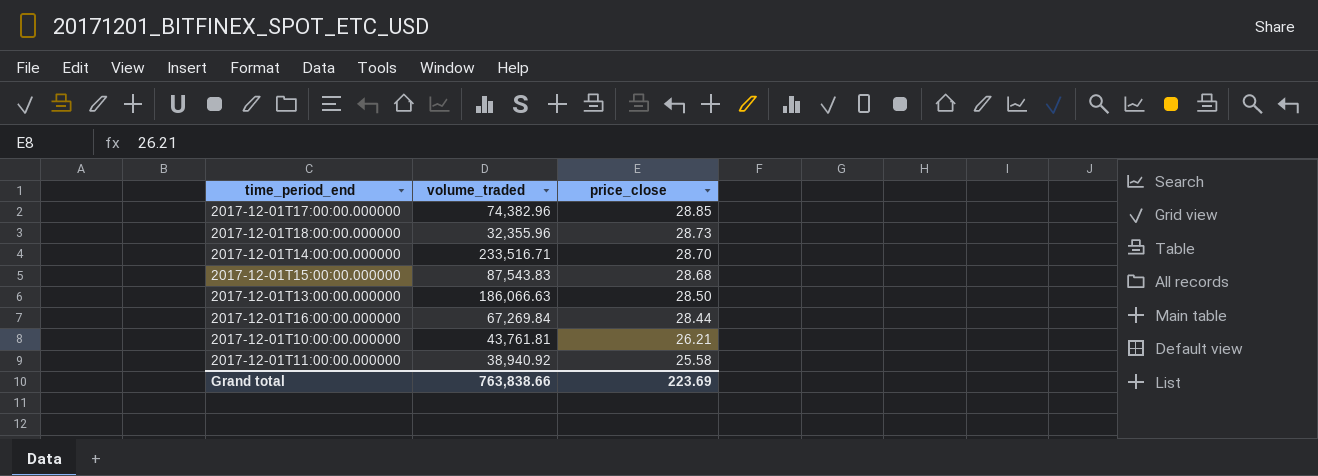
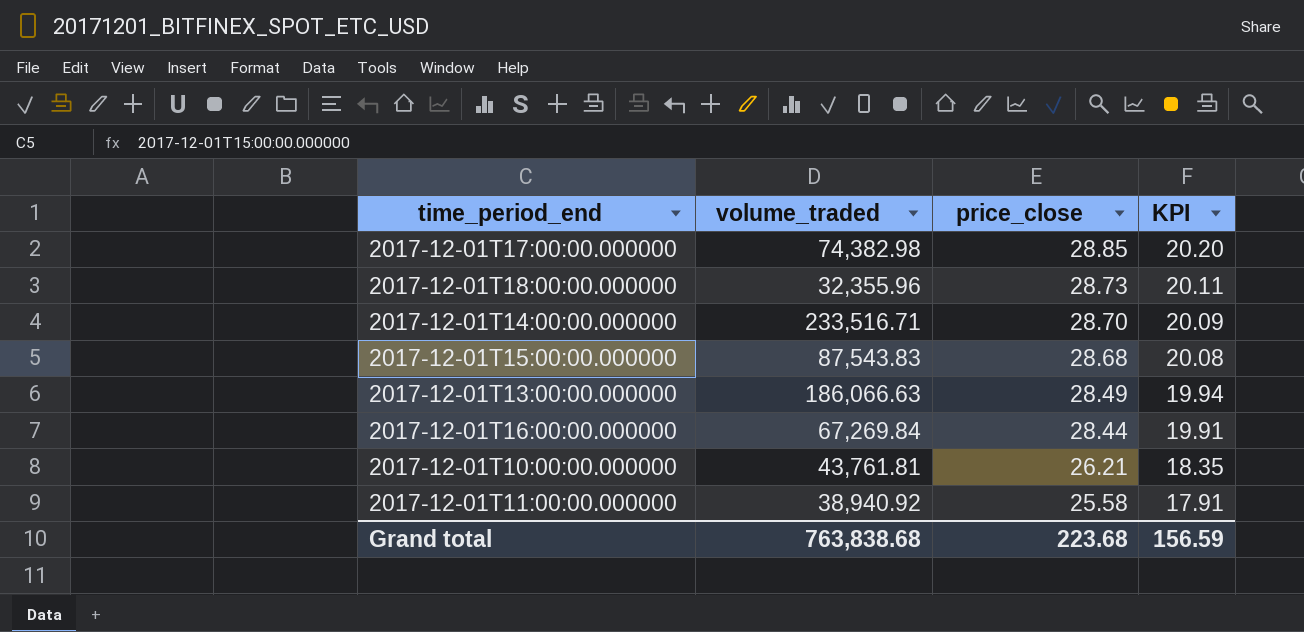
column KPI | formula: none -> [price_close] * 0.7
2017-12-01T17:00:00.000000 | volume_traded: 74,382.96 -> 74,382.98
2017-12-01T13:00:00.000000 | price_close: 28.50 -> 28.49
Grand total | volume_traded: 763,838.66 -> 763,838.68
Grand total | price_close: 223.69 -> 223.68

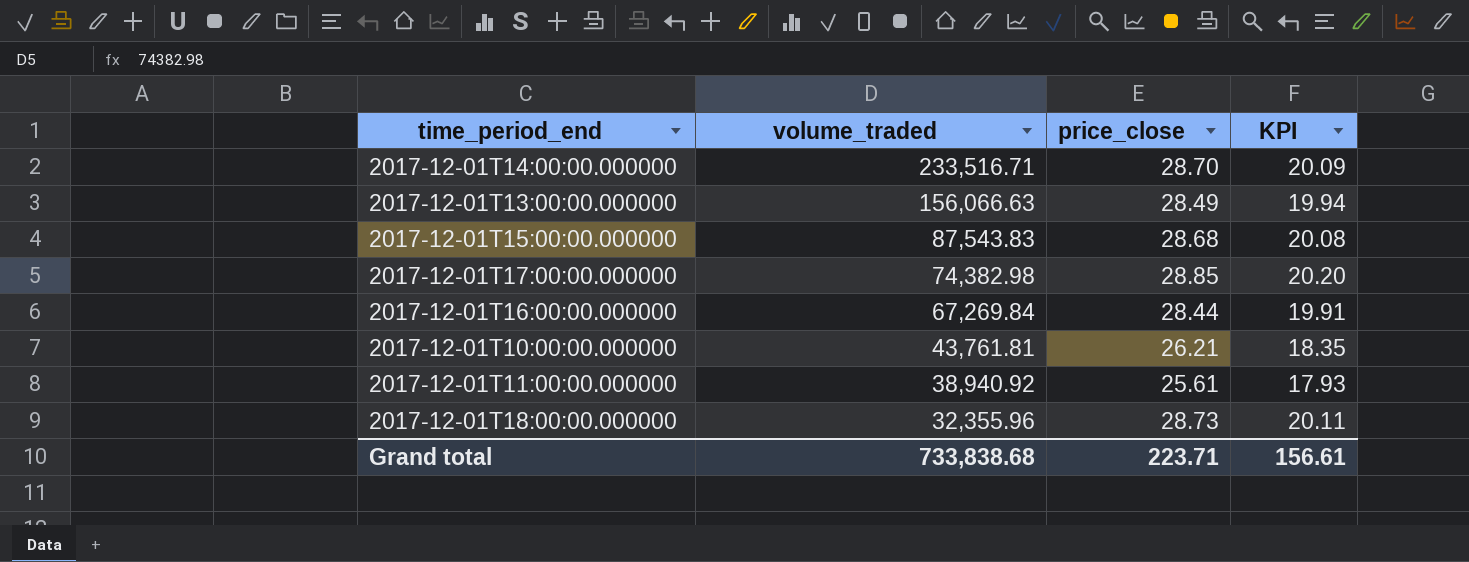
row order: price_close descending -> volume_traded descending
2017-12-01T13:00:00.000000 | volume_traded: 186,066.63 -> 156,066.63
2017-12-01T11:00:00.000000 | price_close: 25.58 -> 25.61
2017-12-01T11:00:00.000000 | KPI: 17.91 -> 17.93
Grand total | volume_traded: 763,838.68 -> 733,838.68
Grand total | price_close: 223.68 -> 223.71
Grand total | KPI: 156.59 -> 156.61

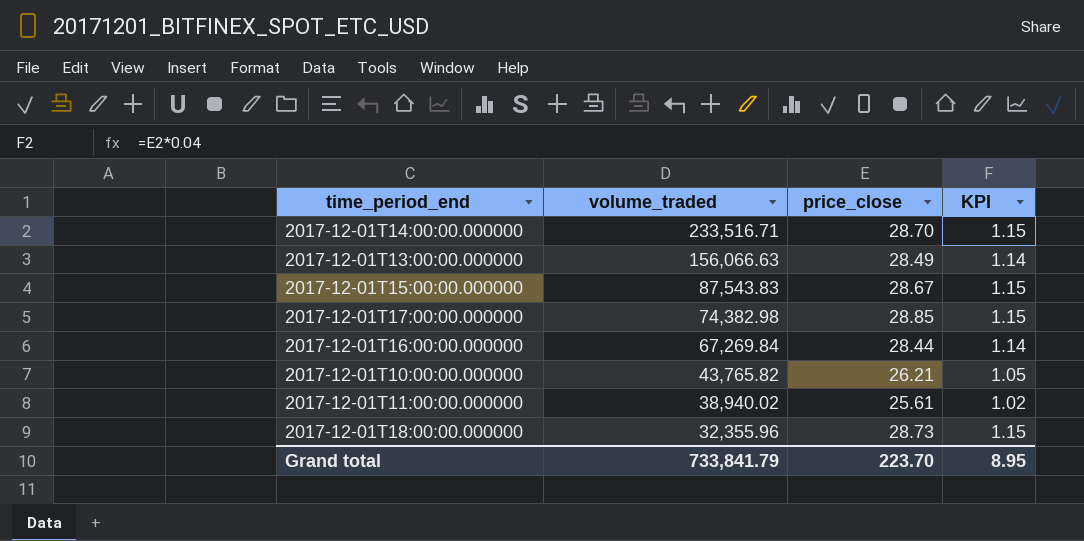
column KPI | formula: [price_close] * 0.7 -> [price_close] * 0.04
2017-12-01T15:00:00.000000 | price_close: 28.68 -> 28.67
2017-12-01T10:00:00.000000 | volume_traded: 43,761.81 -> 43,765.82
2017-12-01T11:00:00.000000 | volume_traded: 38,940.92 -> 38,940.02
Grand total | volume_traded: 733,838.68 -> 733,841.79
Grand total | price_close: 223.71 -> 223.70
Grand total | KPI: 156.61 -> 8.95

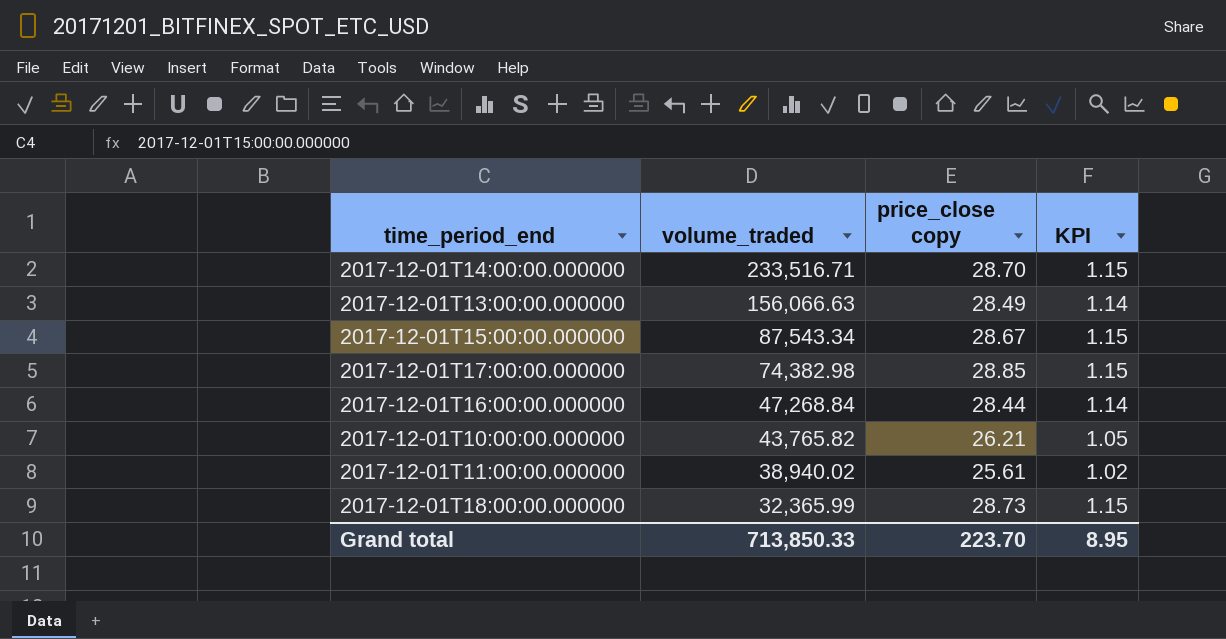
column name: price_close -> price_close copy
2017-12-01T15:00:00.000000 | volume_traded: 87,543.83 -> 87,543.34
2017-12-01T16:00:00.000000 | volume_traded: 67,269.84 -> 47,268.84
2017-12-01T18:00:00.000000 | volume_traded: 32,355.96 -> 32,365.99
Grand total | volume_traded: 733,841.79 -> 713,850.33

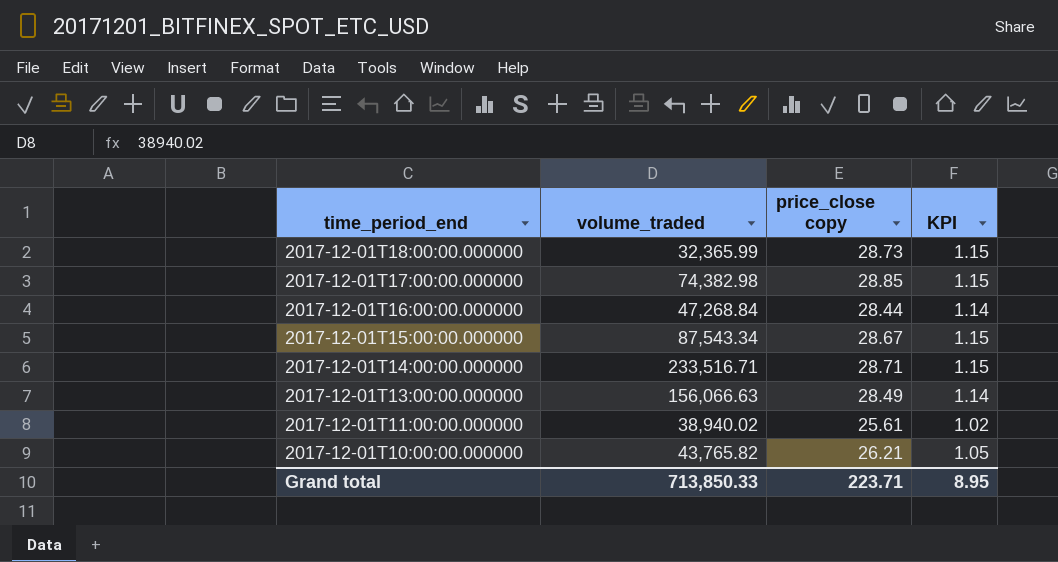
row order: volume_traded descending -> time_period_end descending
2017-12-01T14:00:00.000000 | price_close copy: 28.70 -> 28.71
Grand total | price_close copy: 223.70 -> 223.71

